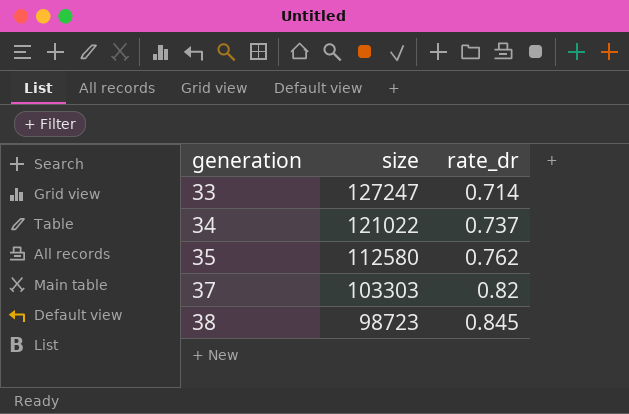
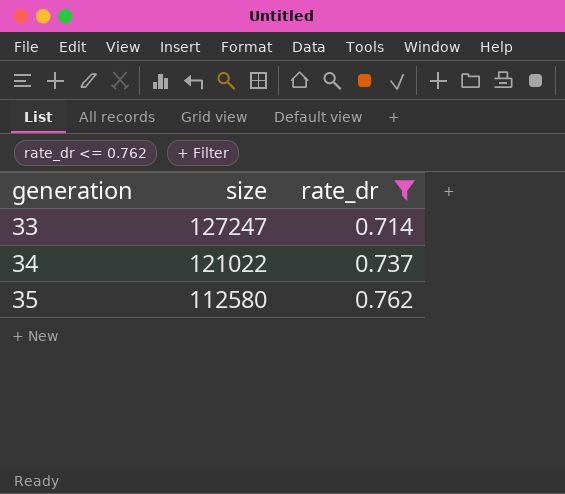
filter: none -> rate_dr <= 0.762

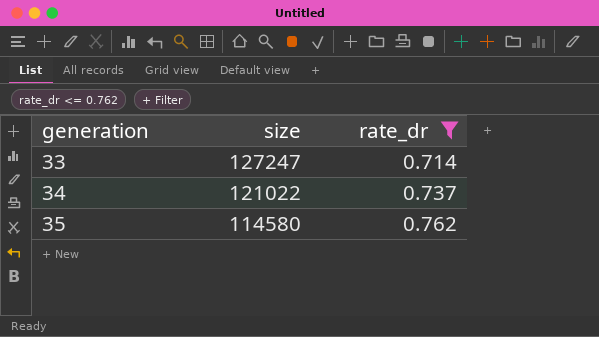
35 | size: 112580 -> 114580

